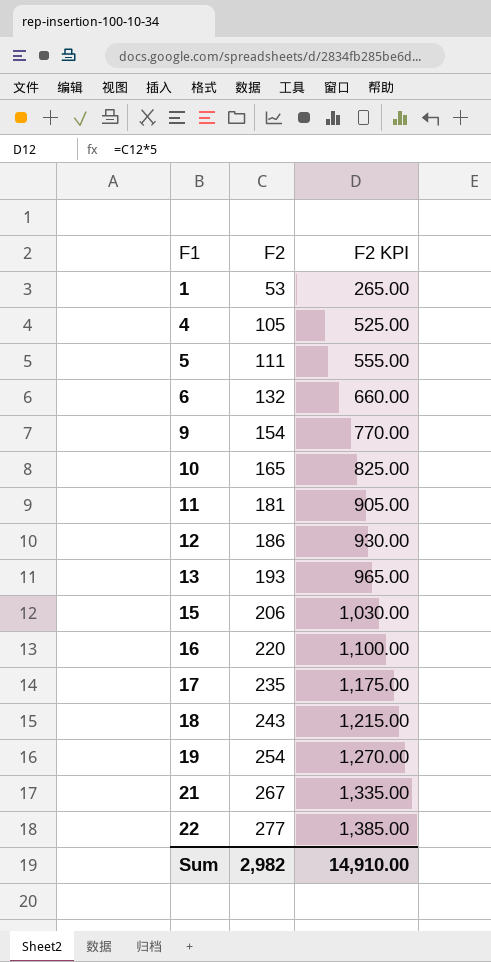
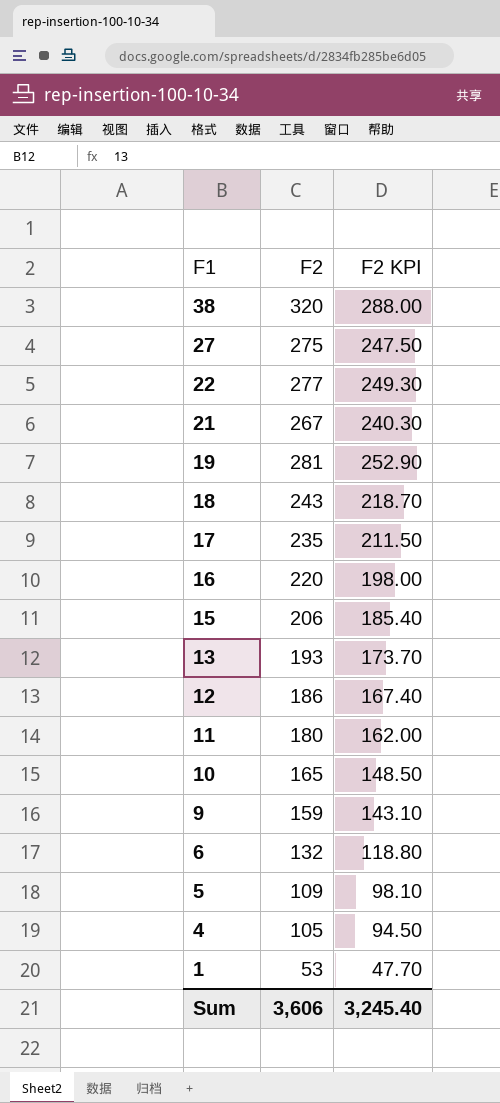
row order: F1 ascending -> F1 descending
column F2 KPI | formula: [F2] * 5 -> [F2] * 0.9
row 38: none -> 320 | 288.00
row 27: none -> 275 | 247.50
19 | F2: 254 -> 281
11 | F2: 181 -> 180
9 | F2: 154 -> 159
5 | F2: 111 -> 109
Sum | F2: 2,982 -> 3,606
Sum | F2 KPI: 14,910.00 -> 3,245.40

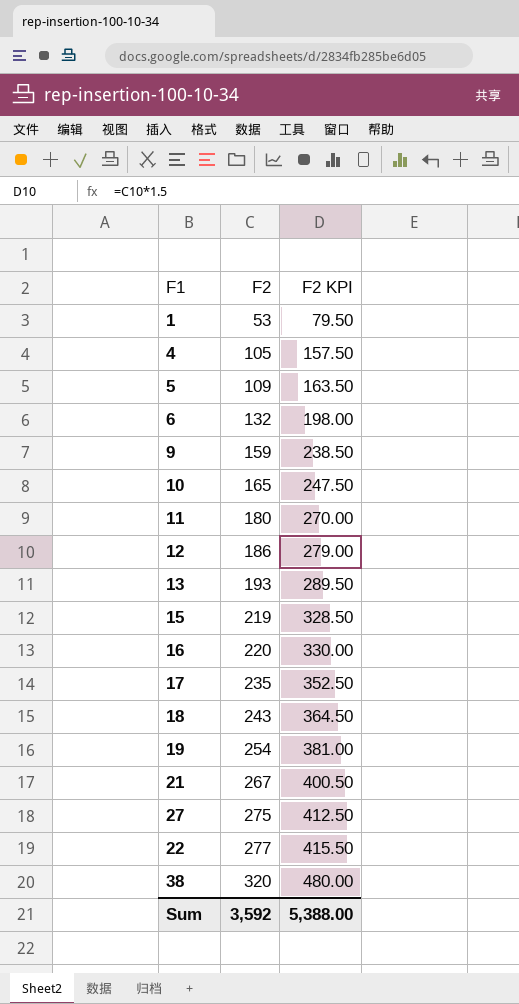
row order: F1 descending -> F2 ascending
column F2 KPI | formula: [F2] * 0.9 -> [F2] * 1.5
15 | F2: 206 -> 219
19 | F2: 281 -> 254
Sum | F2: 3,606 -> 3,592
Sum | F2 KPI: 3,245.40 -> 5,388.00

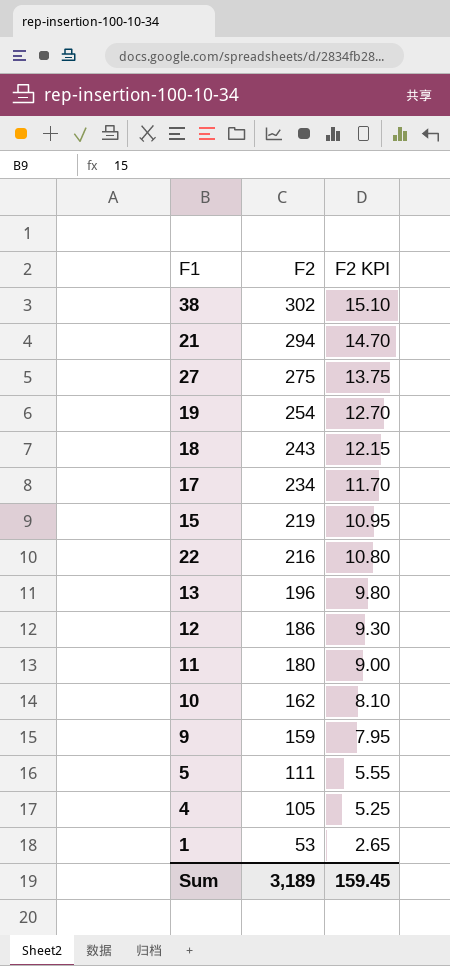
row order: F2 ascending -> F2 descending
column F2 KPI | formula: [F2] * 1.5 -> [F2] * 0.05
row 6: 132 | 198.00 -> none
row 16: 220 | 330.00 -> none
38 | F2: 320 -> 302
21 | F2: 267 -> 294
17 | F2: 235 -> 234
22 | F2: 277 -> 216
13 | F2: 193 -> 196
10 | F2: 165 -> 162
5 | F2: 109 -> 111
Sum | F2: 3,592 -> 3,189
Sum | F2 KPI: 5,388.00 -> 159.45

